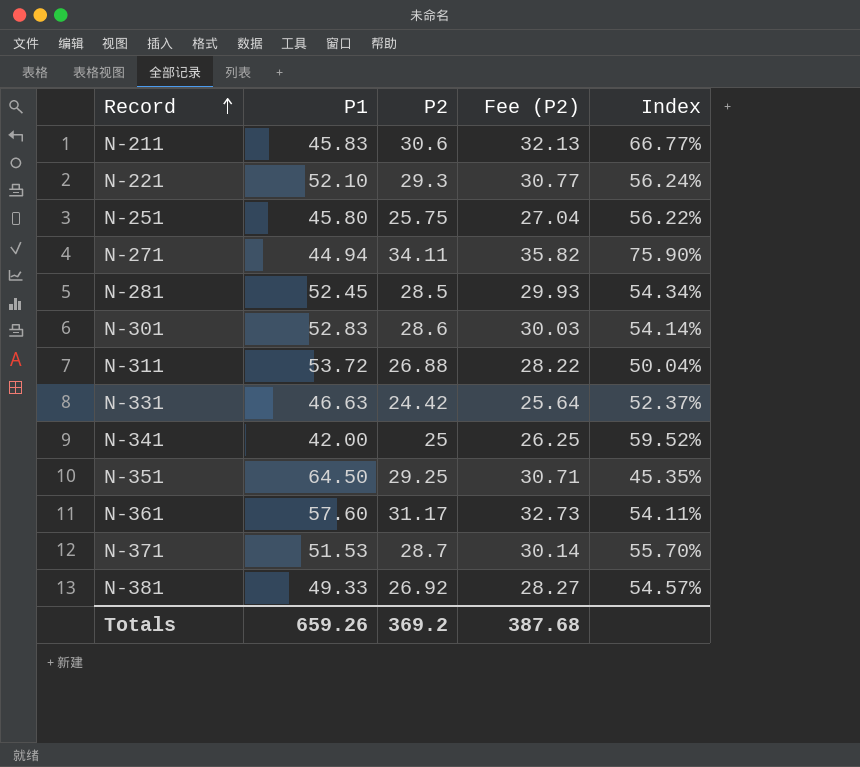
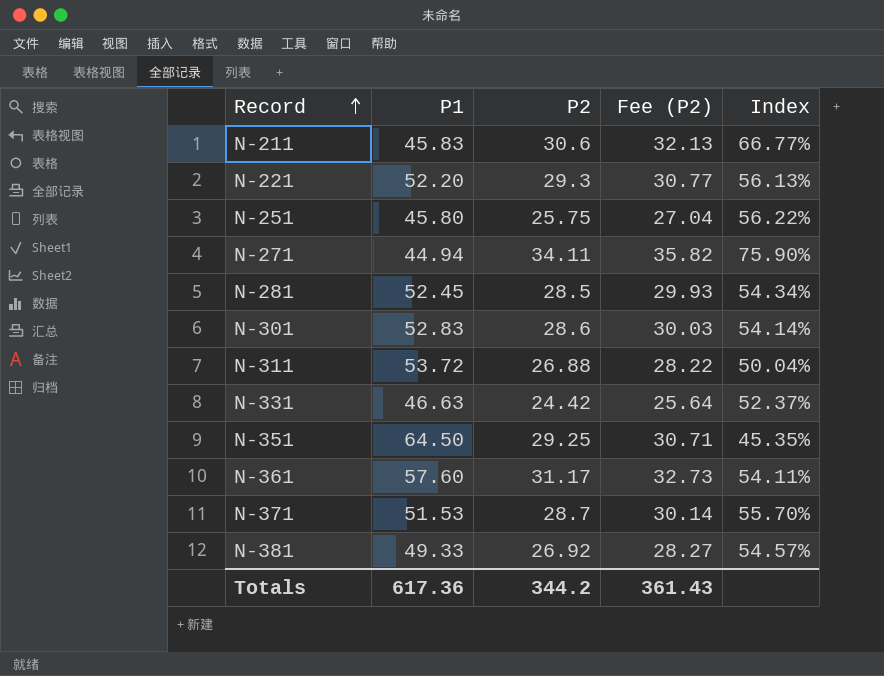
row N-341: 42.00 | 25 | 26.25 | 59.52% -> none
N-221 | P1: 52.10 -> 52.20
N-221 | Index: 56.24% -> 56.13%
Totals | P1: 659.26 -> 617.36
Totals | P2: 369.2 -> 344.2
Totals | Fee (P2): 387.68 -> 361.43

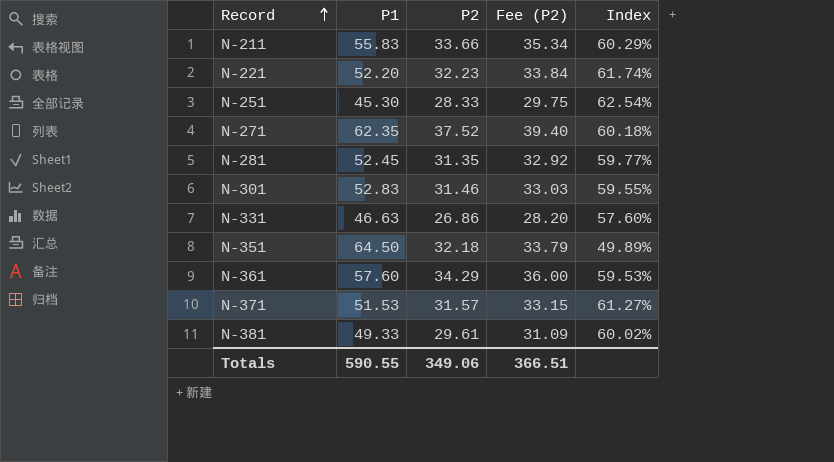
row N-311: 53.72 | 26.88 | 28.22 | 50.04% -> none
N-211 | P1: 45.83 -> 55.83
N-211 | P2: 30.6 -> 33.66
N-211 | Fee (P2): 32.13 -> 35.34
N-211 | Index: 66.77% -> 60.29%
N-221 | P2: 29.3 -> 32.23
N-221 | Fee (P2): 30.77 -> 33.84
N-221 | Index: 56.13% -> 61.74%
N-251 | P1: 45.80 -> 45.30
N-251 | P2: 25.75 -> 28.33
N-251 | Fee (P2): 27.04 -> 29.75
N-251 | Index: 56.22% -> 62.54%
N-271 | P1: 44.94 -> 62.35
N-271 | P2: 34.11 -> 37.52
N-271 | Fee (P2): 35.82 -> 39.40
N-271 | Index: 75.90% -> 60.18%
N-281 | P2: 28.5 -> 31.35
N-281 | Fee (P2): 29.93 -> 32.92
N-281 | Index: 54.34% -> 59.77%
N-301 | P2: 28.6 -> 31.46
N-301 | Fee (P2): 30.03 -> 33.03
N-301 | Index: 54.14% -> 59.55%
N-331 | P2: 24.42 -> 26.86
N-331 | Fee (P2): 25.64 -> 28.20
N-331 | Index: 52.37% -> 57.60%
N-351 | P2: 29.25 -> 32.18
N-351 | Fee (P2): 30.71 -> 33.79
N-351 | Index: 45.35% -> 49.89%
N-361 | P2: 31.17 -> 34.29
N-361 | Fee (P2): 32.73 -> 36.00
N-361 | Index: 54.11% -> 59.53%
N-371 | P2: 28.7 -> 31.57
N-371 | Fee (P2): 30.14 -> 33.15
N-371 | Index: 55.70% -> 61.27%
N-381 | P2: 26.92 -> 29.61
N-381 | Fee (P2): 28.27 -> 31.09
N-381 | Index: 54.57% -> 60.02%
Totals | P1: 617.36 -> 590.55
Totals | P2: 344.2 -> 349.06
Totals | Fee (P2): 361.43 -> 366.51

